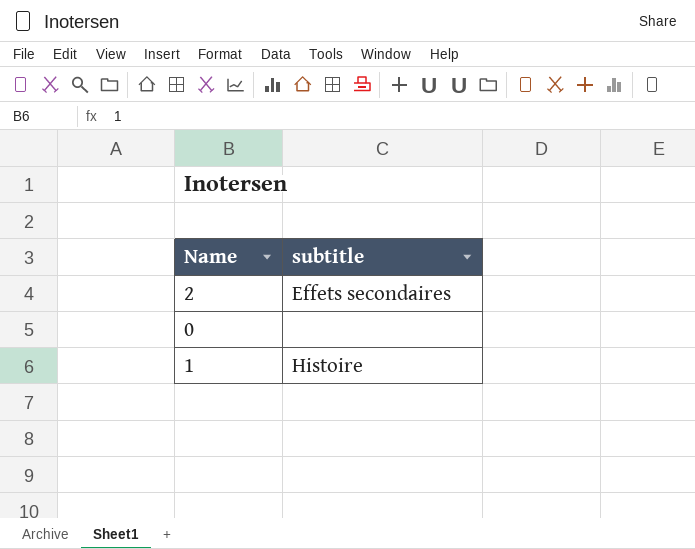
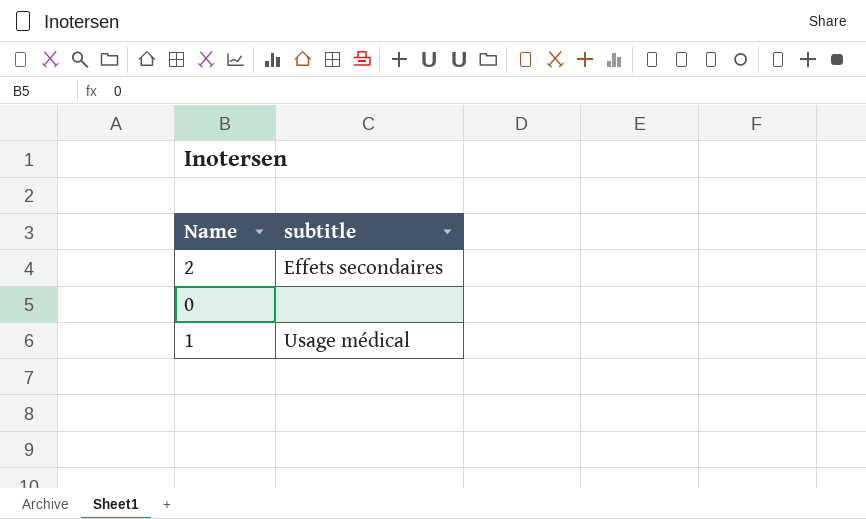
1 | subtitle: Histoire -> Usage médical

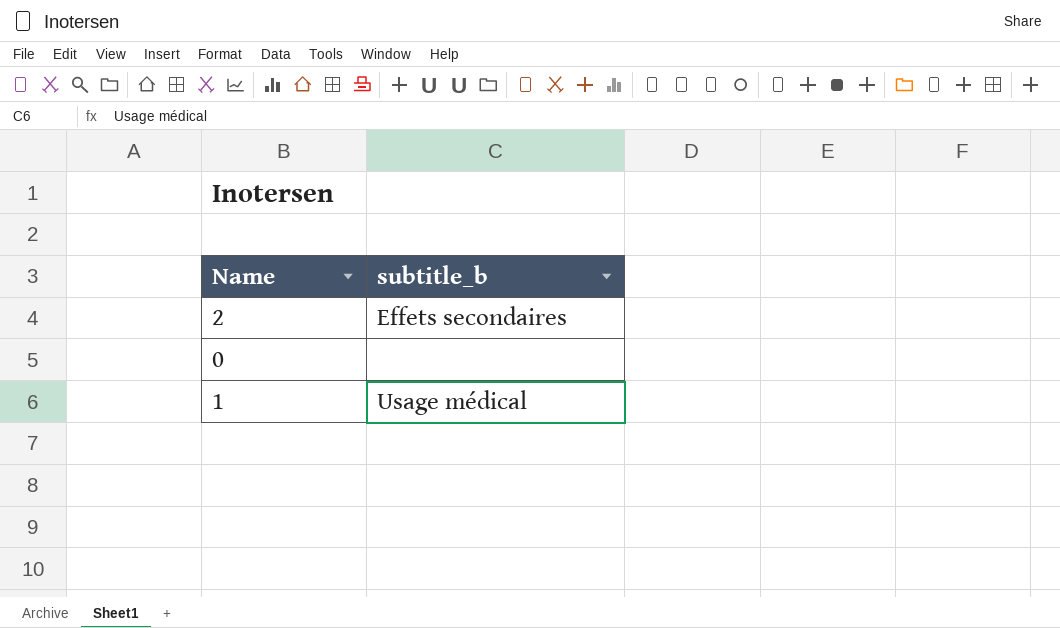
column name: subtitle -> subtitle_b

